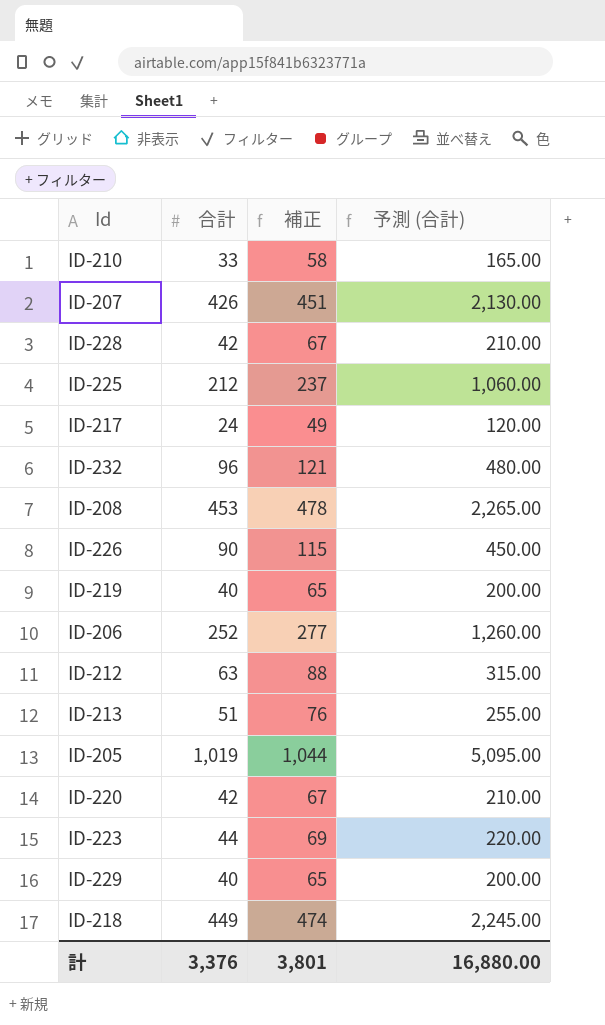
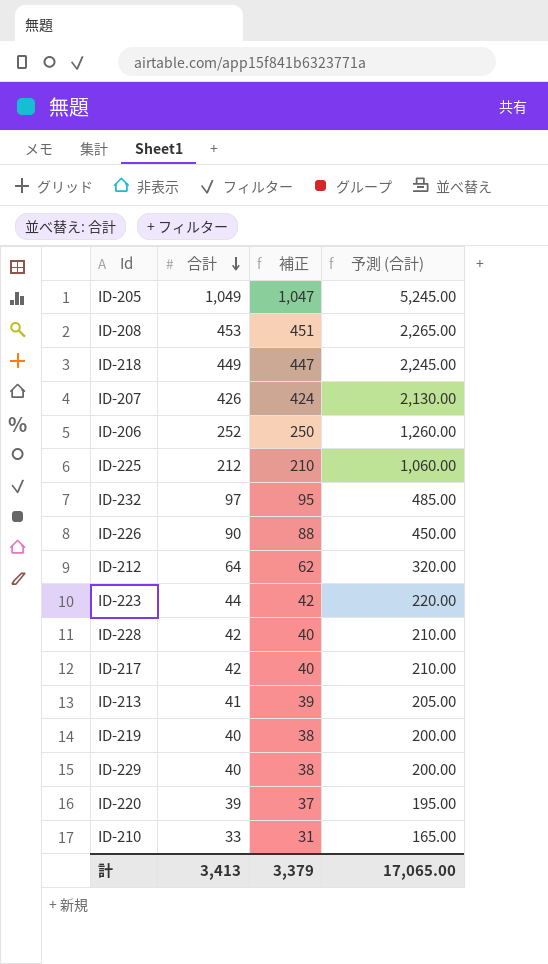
row order: none -> 合計 descending
column 補正 | formula: [合計] + 25 -> [合計] - 2
ID-205 | 合計: 1,019 -> 1,049
ID-205 | 予測 (合計): 5,095.00 -> 5,245.00
ID-232 | 合計: 96 -> 97
ID-232 | 予測 (合計): 480.00 -> 485.00
ID-212 | 合計: 63 -> 64
ID-212 | 予測 (合計): 315.00 -> 320.00
ID-217 | 合計: 24 -> 42
ID-217 | 予測 (合計): 120.00 -> 210.00
ID-213 | 合計: 51 -> 41
ID-213 | 予測 (合計): 255.00 -> 205.00
ID-220 | 合計: 42 -> 39
ID-220 | 予測 (合計): 210.00 -> 195.00
計 | 合計: 3,376 -> 3,413
計 | 補正: 3,801 -> 3,379
計 | 予測 (合計): 16,880.00 -> 17,065.00

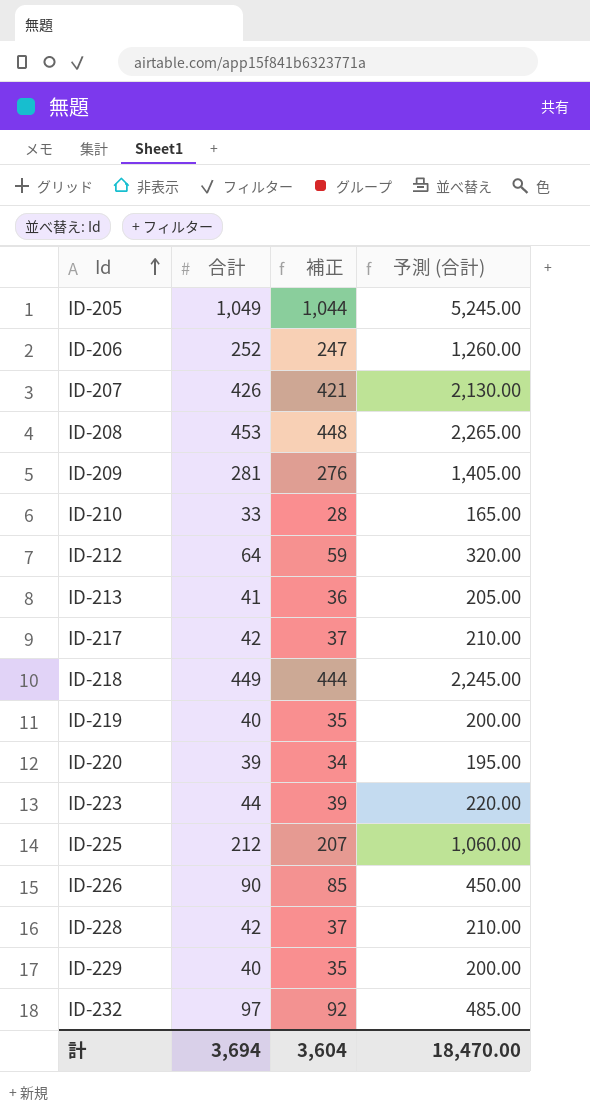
row order: 合計 descending -> Id ascending
column 補正 | formula: [合計] - 2 -> [合計] - 5
row ID-209: none -> 281 | 276 | 1,405.00
計 | 合計: 3,413 -> 3,694
計 | 補正: 3,379 -> 3,604
計 | 予測 (合計): 17,065.00 -> 18,470.00

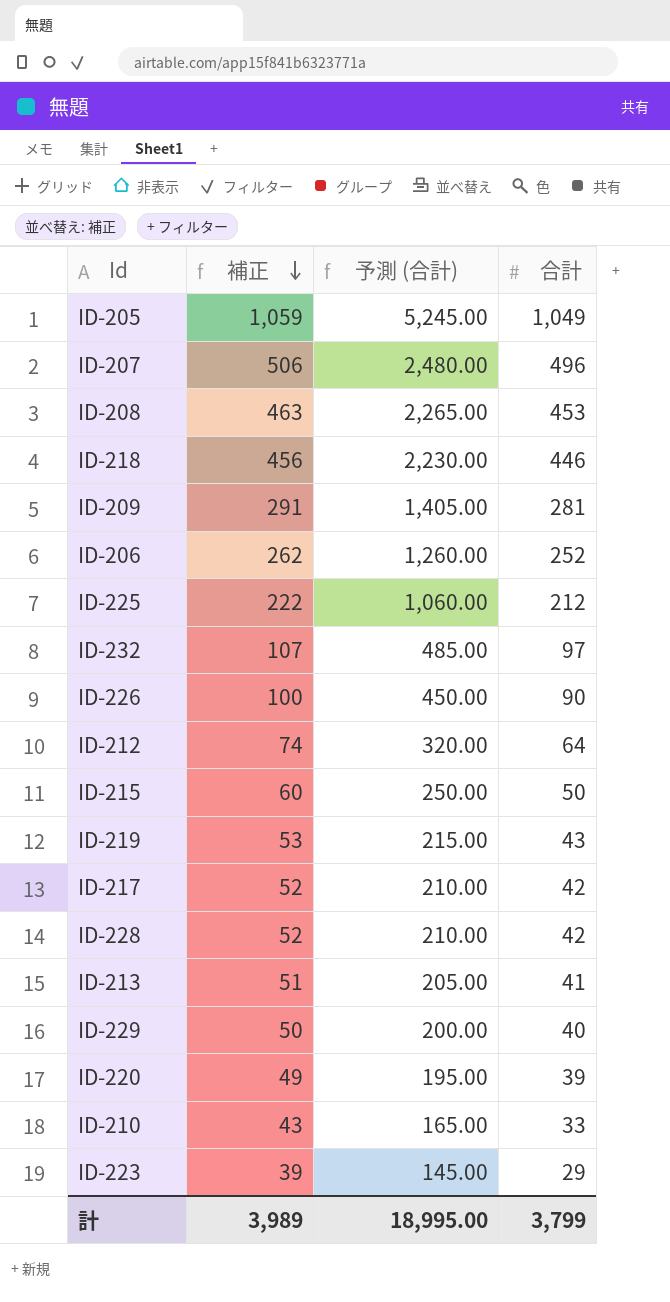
row order: Id ascending -> 補正 descending
column 補正 | formula: [合計] - 5 -> [合計] + 10
column 合計 | position: 2 -> 4
ID-207 | 予測 (合計): 2,130.00 -> 2,480.00
ID-207 | 合計: 426 -> 496
ID-218 | 予測 (合計): 2,245.00 -> 2,230.00
ID-218 | 合計: 449 -> 446
row ID-215: none -> 60 | 250.00 | 50
ID-219 | 予測 (合計): 200.00 -> 215.00
ID-219 | 合計: 40 -> 43
ID-223 | 予測 (合計): 220.00 -> 145.00
ID-223 | 合計: 44 -> 29
計 | 補正: 3,604 -> 3,989
計 | 予測 (合計): 18,470.00 -> 18,995.00
計 | 合計: 3,694 -> 3,799

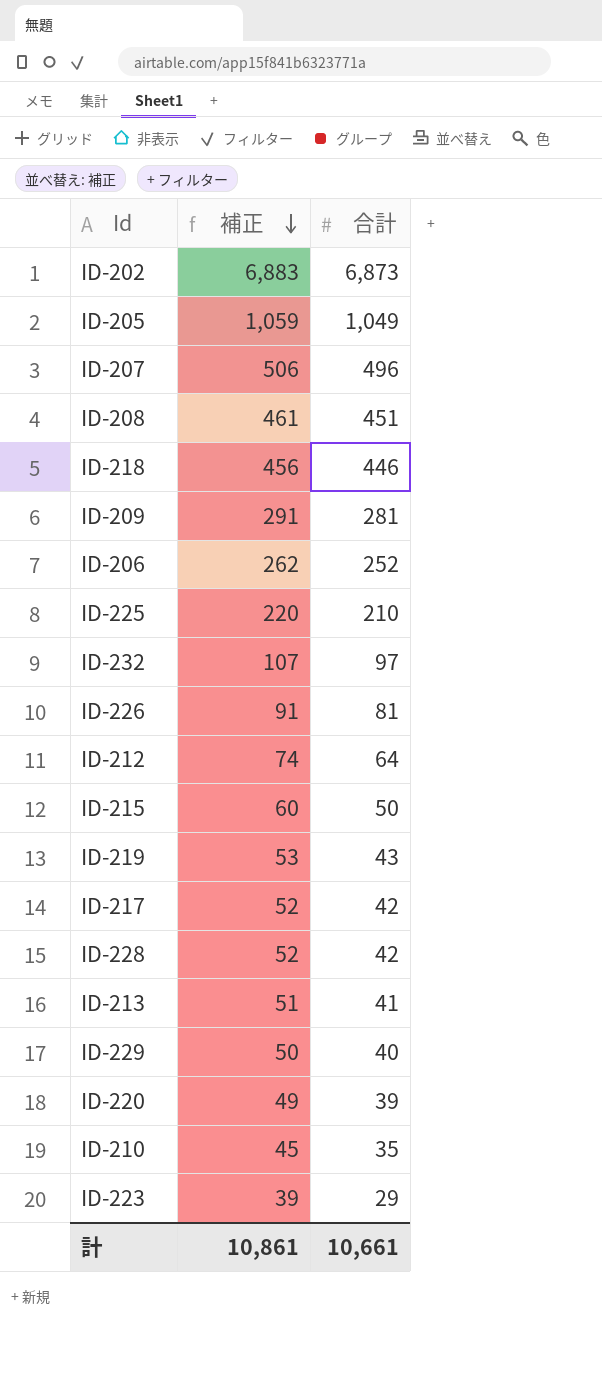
column 予測 (合計) | formula: [合計] * 5 -> none
row ID-202: none -> 6,883 | 6,873
ID-208 | 補正: 463 -> 461
ID-208 | 合計: 453 -> 451
ID-225 | 補正: 222 -> 220
ID-225 | 合計: 212 -> 210
ID-226 | 補正: 100 -> 91
ID-226 | 合計: 90 -> 81
ID-210 | 補正: 43 -> 45
ID-210 | 合計: 33 -> 35
計 | 補正: 3,989 -> 10,861
計 | 合計: 3,799 -> 10,661

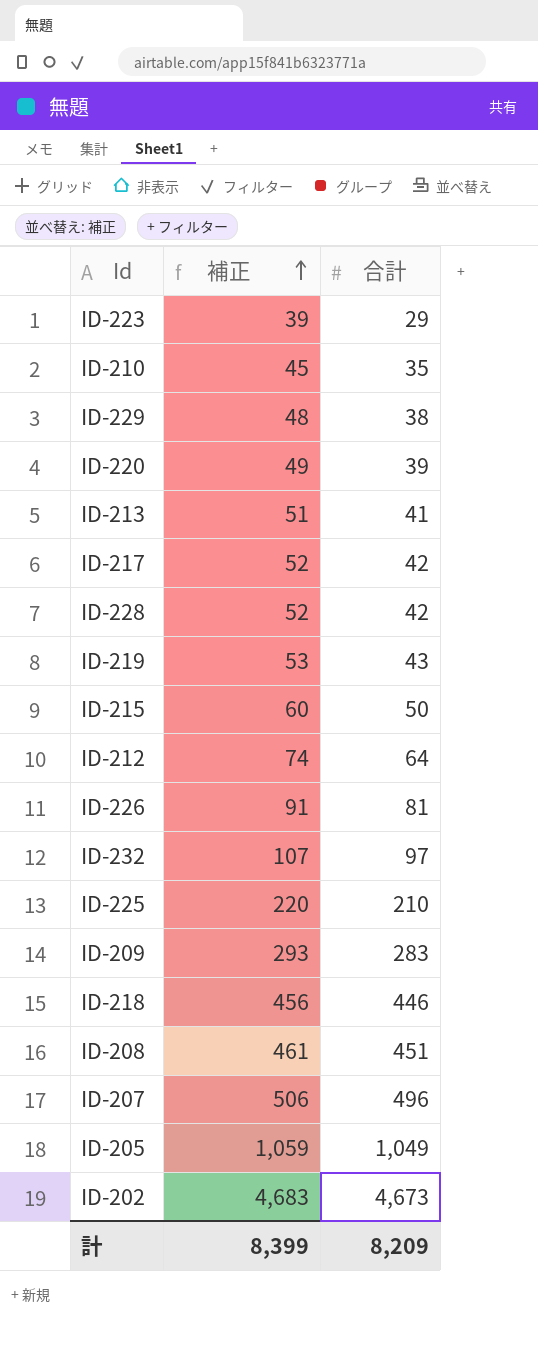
row order: 補正 descending -> 補正 ascending
row ID-206: 262 | 252 -> none
ID-229 | 補正: 50 -> 48
ID-229 | 合計: 40 -> 38
ID-209 | 補正: 291 -> 293
ID-209 | 合計: 281 -> 283
ID-202 | 補正: 6,883 -> 4,683
ID-202 | 合計: 6,873 -> 4,673
計 | 補正: 10,861 -> 8,399
計 | 合計: 10,661 -> 8,209

